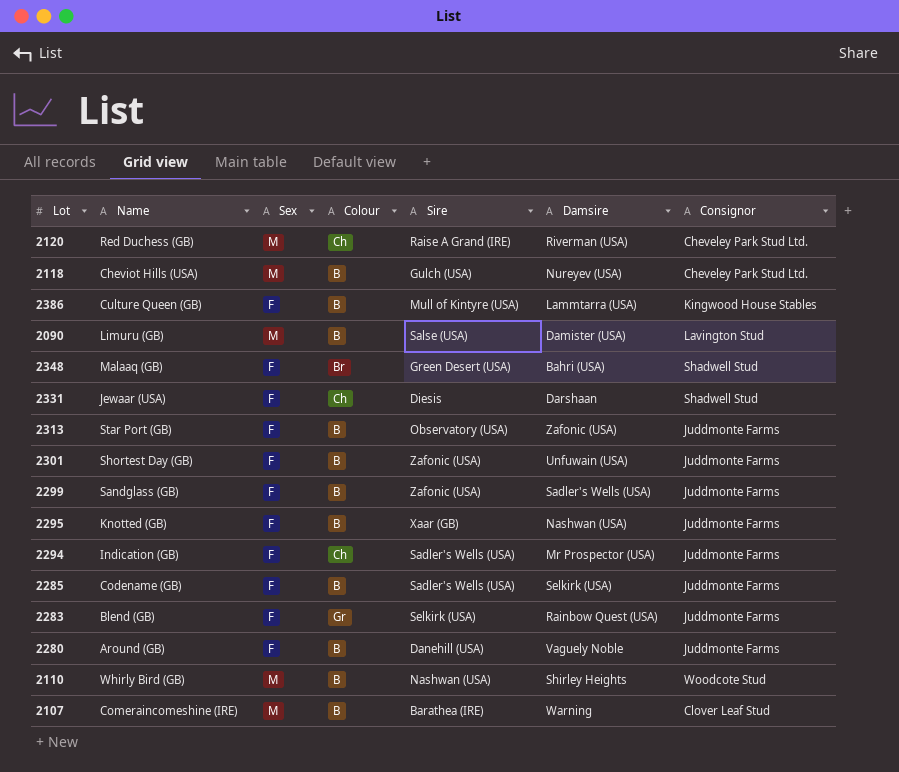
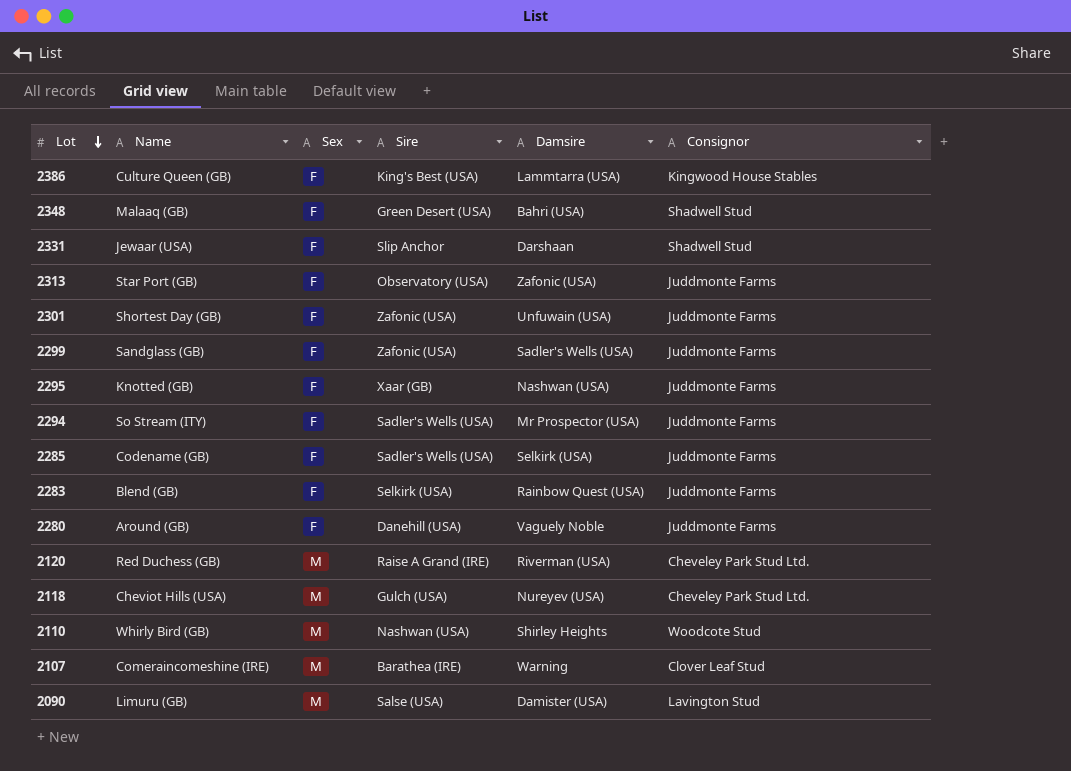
row order: none -> Lot descending
column Colour | position: 4 -> none
2386 | Sire: Mull of Kintyre (USA) -> King's Best (USA)
2331 | Sire: Diesis -> Slip Anchor
2294 | Name: Indication (GB) -> So Stream (ITY)

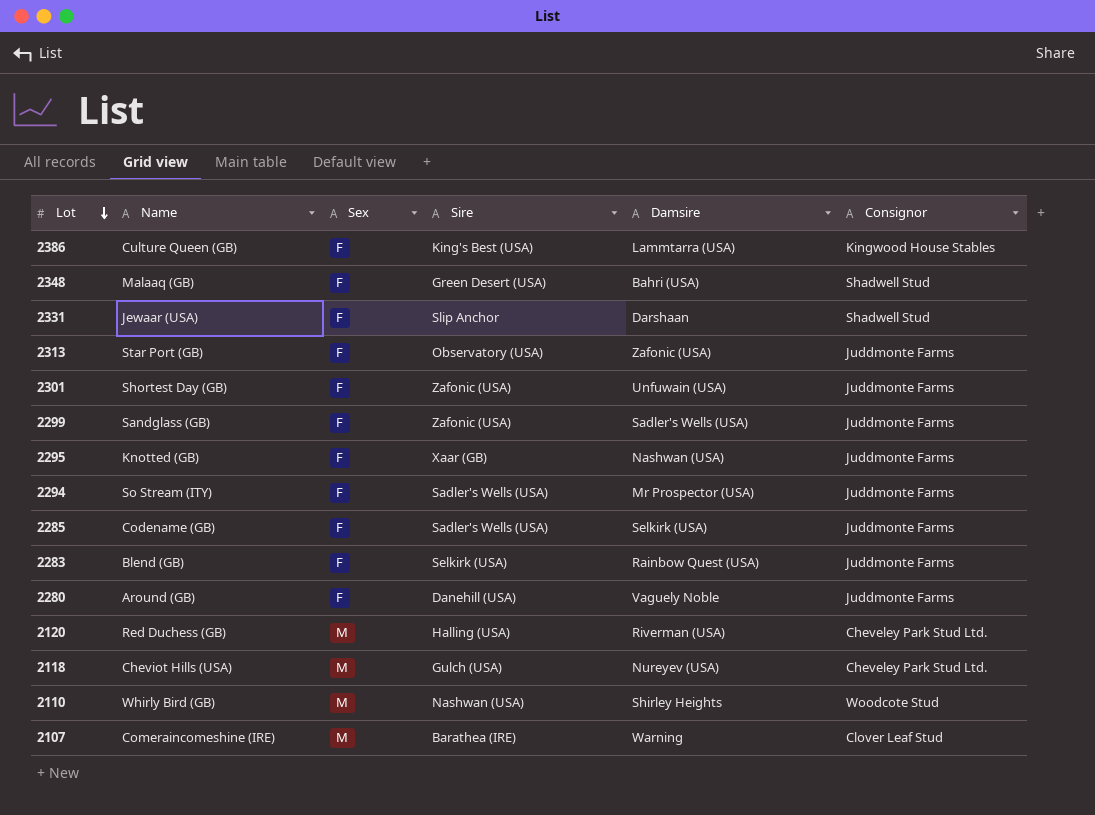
row 2090: Limuru (GB) | M | Salse (USA) | Damister (USA) | Lavington Stud -> none
2120 | Sire: Raise A Grand (IRE) -> Halling (USA)

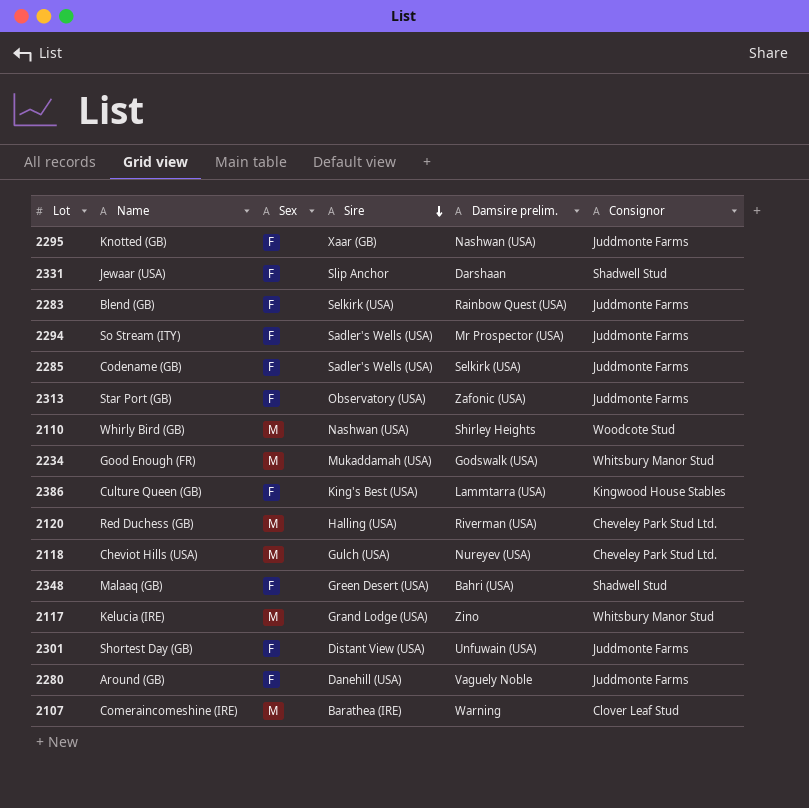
row order: Lot descending -> Sire descending
column name: Damsire -> Damsire prelim.
row 2299: Sandglass (GB) | F | Zafonic (USA) | Sadler's Wells (USA) | Juddmonte Farms -> none
row 2234: none -> Good Enough (FR) | M | Mukaddamah (USA) | Godswalk (USA) | Whitsbury Manor Stud
row 2117: none -> Kelucia (IRE) | M | Grand Lodge (USA) | Zino | Whitsbury Manor Stud
2301 | Sire: Zafonic (USA) -> Distant View (USA)

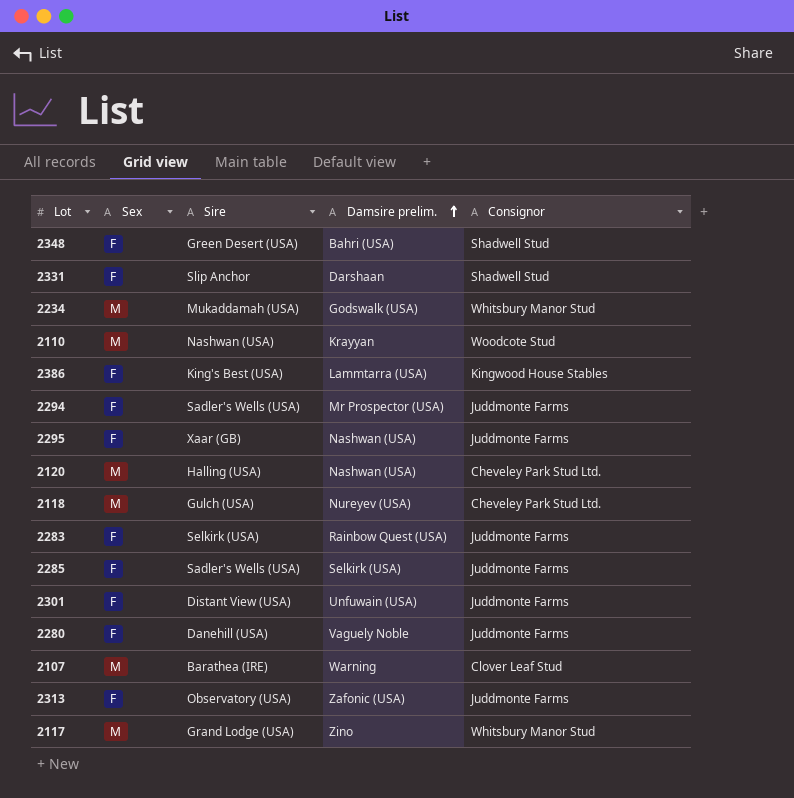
row order: Sire descending -> Damsire prelim. ascending
column Name | position: 2 -> none
2110 | Damsire prelim.: Shirley Heights -> Krayyan
2120 | Damsire prelim.: Riverman (USA) -> Nashwan (USA)

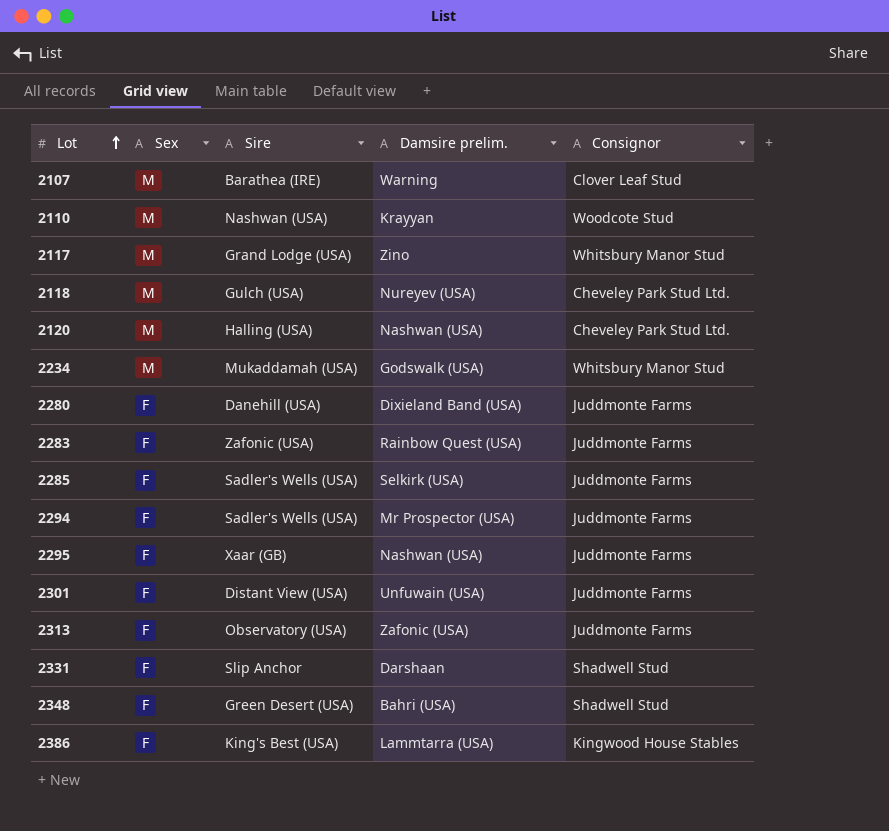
row order: Damsire prelim. ascending -> Lot ascending
2280 | Damsire prelim.: Vaguely Noble -> Dixieland Band (USA)
2283 | Sire: Selkirk (USA) -> Zafonic (USA)

